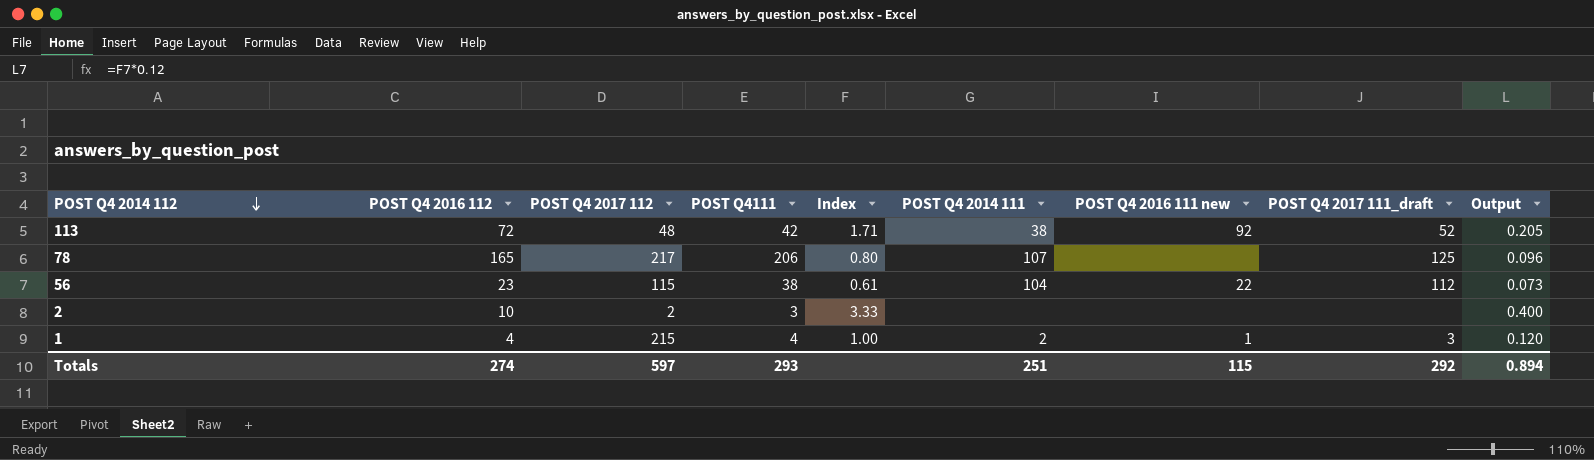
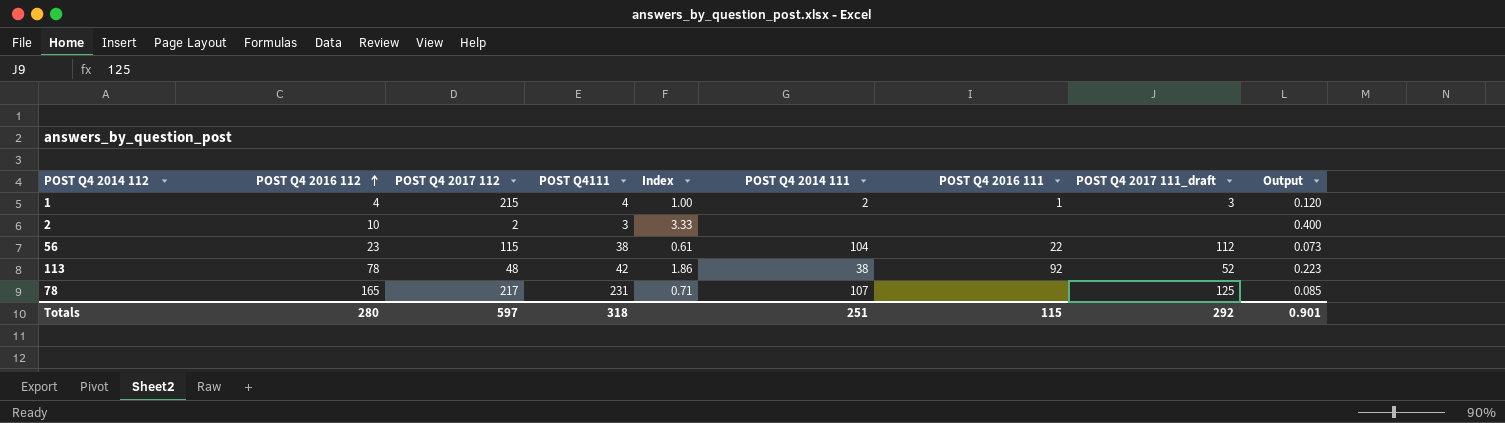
row order: POST Q4 2014 112 descending -> POST Q4 2016 112 ascending
column name: POST Q4 2016 111 new -> POST Q4 2016 111
113 | POST Q4 2016 112: 72 -> 78
113 | Index: 1.71 -> 1.86
113 | Output: 0.205 -> 0.223
78 | POST Q4111: 206 -> 231
78 | Index: 0.80 -> 0.71
78 | Output: 0.096 -> 0.085
Totals | POST Q4 2016 112: 274 -> 280
Totals | POST Q4111: 293 -> 318
Totals | Output: 0.894 -> 0.901

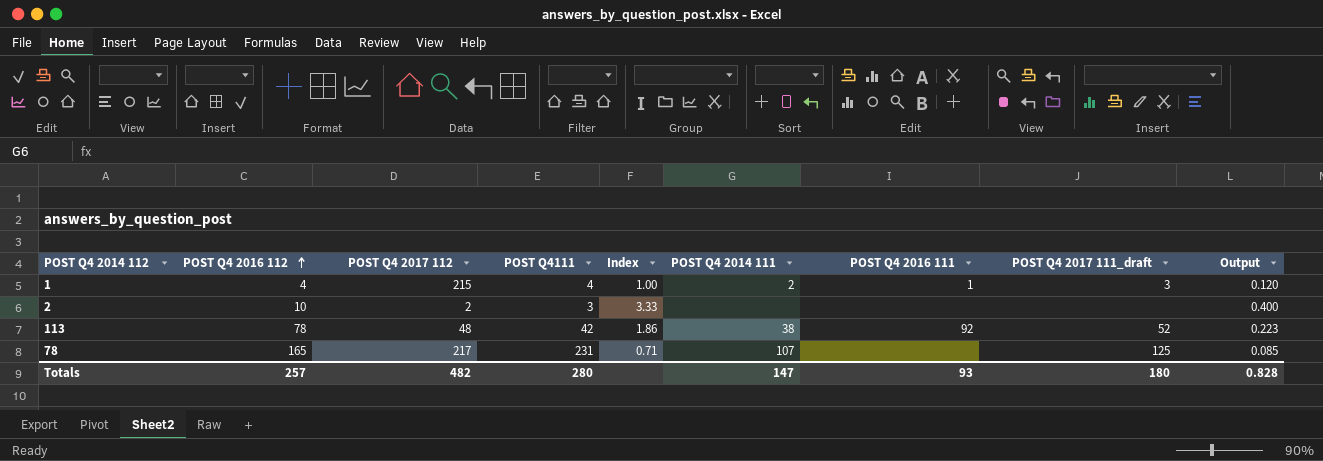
row 56: 23 | 115 | 38 | 0.61 | 104 | 22 | 112 | 0.073 -> none
Totals | POST Q4 2016 112: 280 -> 257
Totals | POST Q4 2017 112: 597 -> 482
Totals | POST Q4111: 318 -> 280
Totals | POST Q4 2014 111: 251 -> 147
Totals | POST Q4 2016 111: 115 -> 93
Totals | POST Q4 2017 111_draft: 292 -> 180
Totals | Output: 0.901 -> 0.828

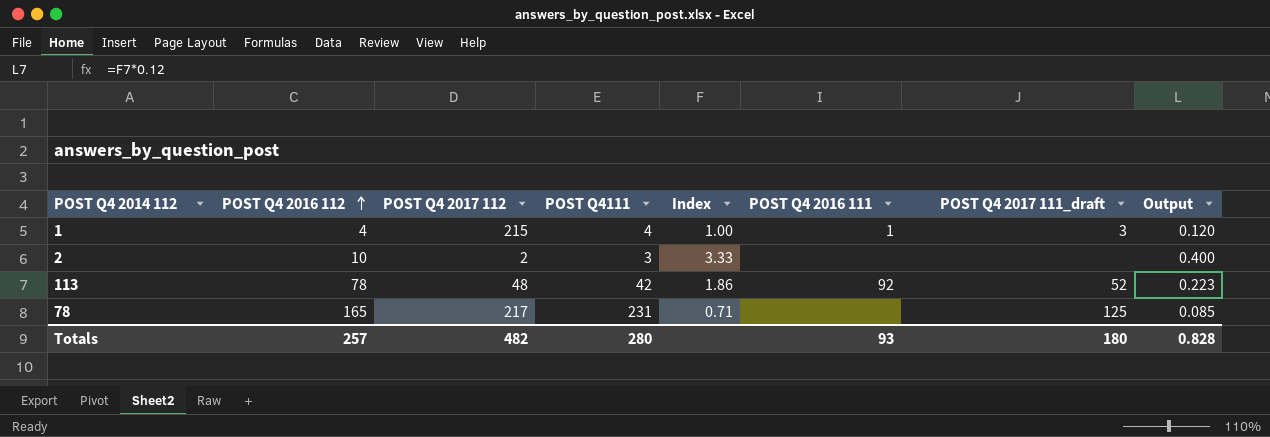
column POST Q4 2014 111 | position: 6 -> none

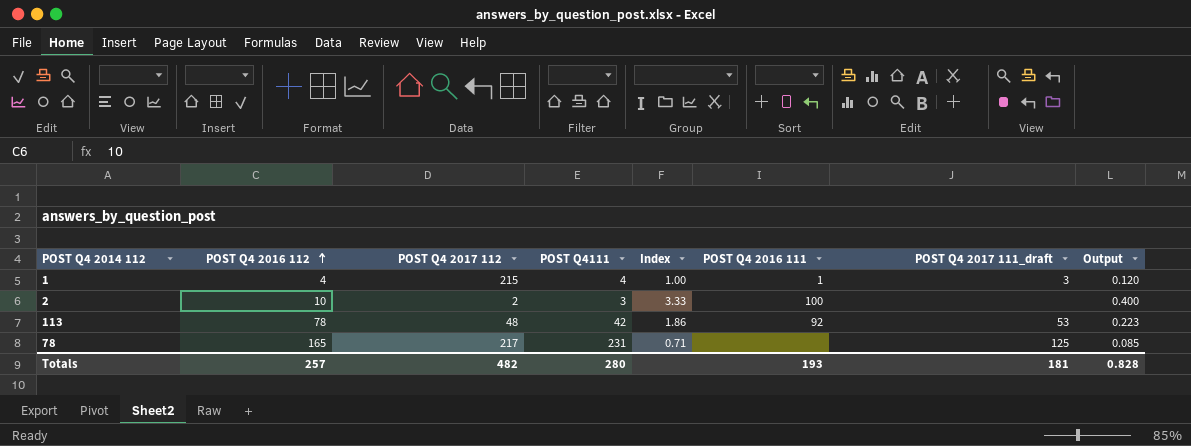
2 | POST Q4 2016 111: none -> 100
113 | POST Q4 2017 111_draft: 52 -> 53
Totals | POST Q4 2016 111: 93 -> 193
Totals | POST Q4 2017 111_draft: 180 -> 181

